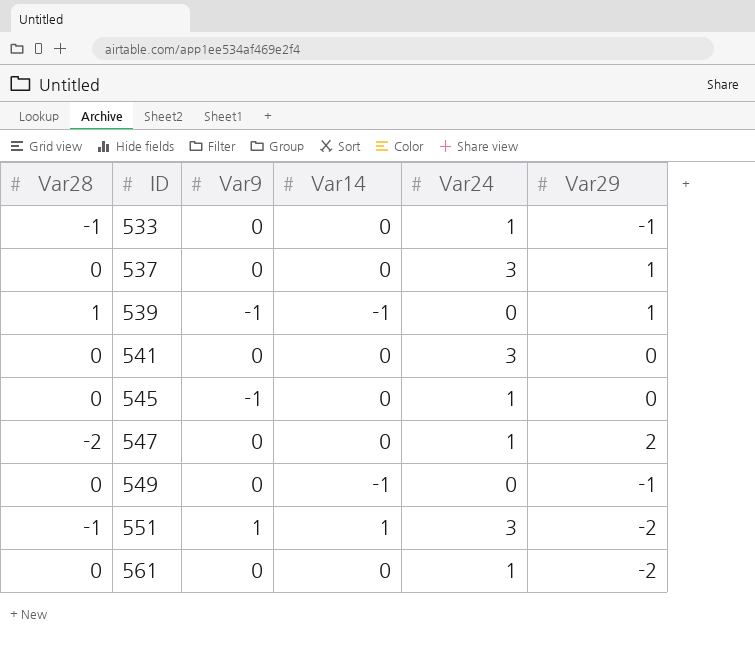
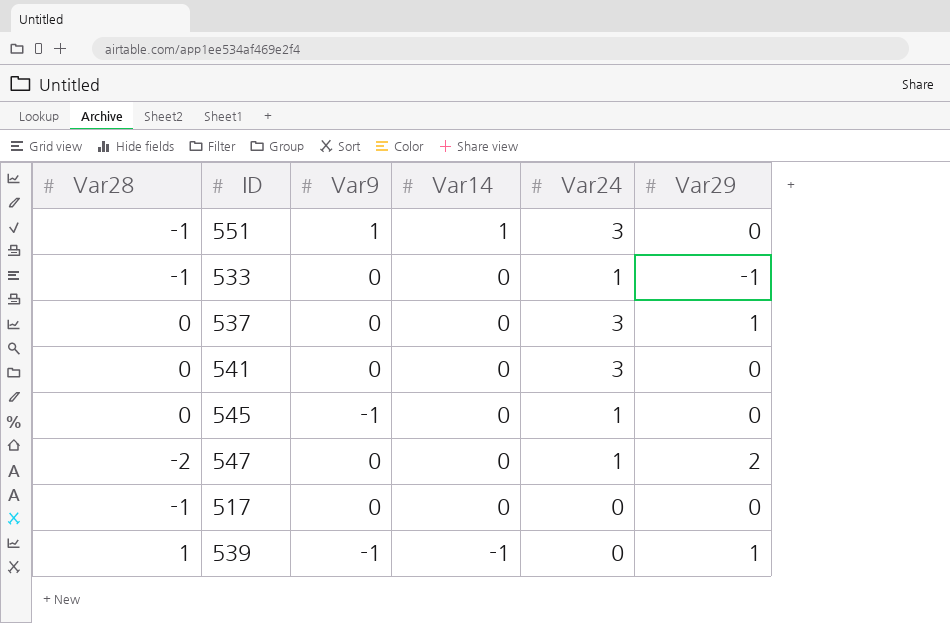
row order: ID ascending -> Var14 descending
row 549: 0 | 0 | -1 | 0 | -1 -> none
row 561: 0 | 0 | 0 | 1 | -2 -> none
551 | Var29: -2 -> 0
row 517: none -> -1 | 0 | 0 | 0 | 0

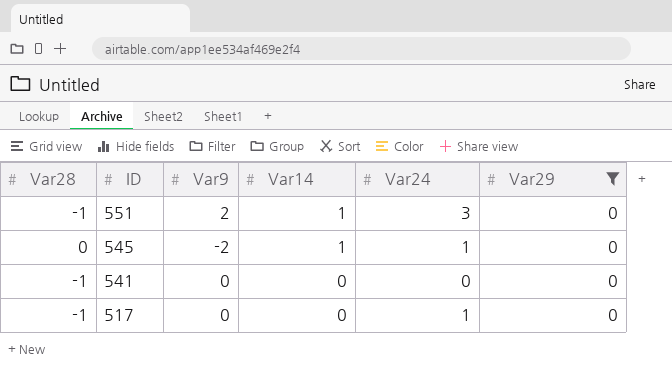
filter: none -> Var29 = 0
row order: Var14 descending -> ID descending
551 | Var9: 1 -> 2
545 | Var9: -1 -> -2
545 | Var14: 0 -> 1
541 | Var28: 0 -> -1
541 | Var24: 3 -> 0
517 | Var24: 0 -> 1

